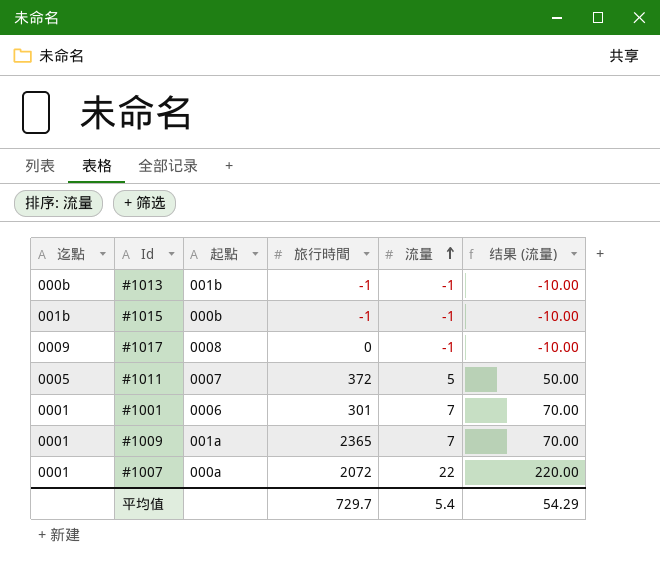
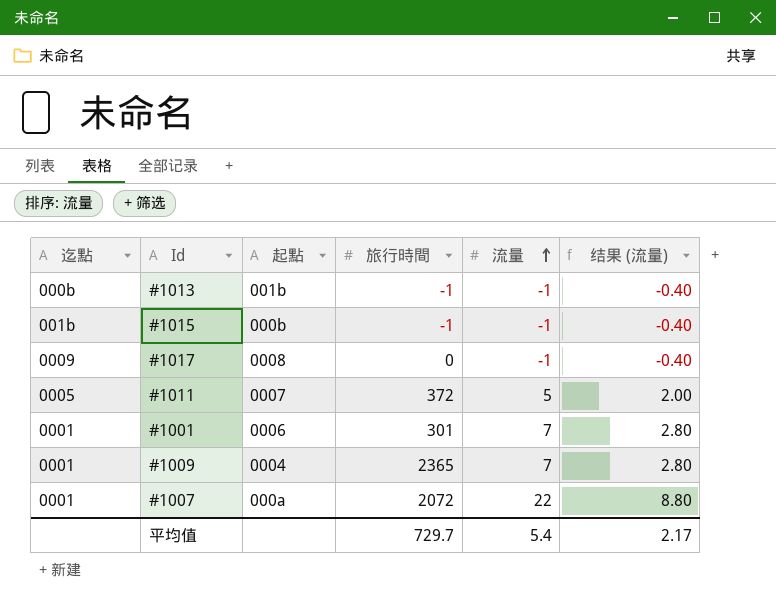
column 结果 (流量) | formula: [流量] * 10 -> [流量] * 0.4
#1009 | 起點: 001a -> 0004
平均值 | 结果 (流量): 54.29 -> 2.17

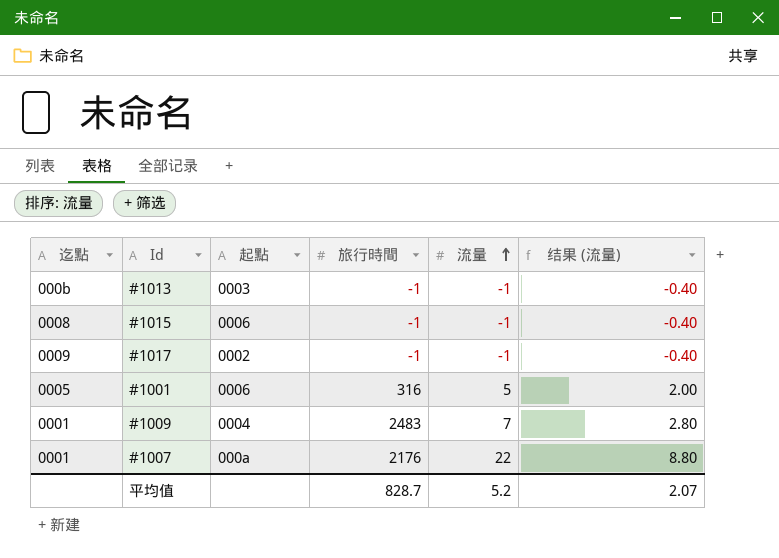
row #1011: 0005 | 0007 | 372 | 5 | 2.00 -> none
#1013 | 起點: 001b -> 0003
#1015 | 迄點: 001b -> 0008
#1015 | 起點: 000b -> 0006
#1017 | 起點: 0008 -> 0002
#1017 | 旅行時間: 0 -> -1
#1001 | 迄點: 0001 -> 0005
#1001 | 旅行時間: 301 -> 316
#1001 | 流量: 7 -> 5
#1001 | 结果 (流量): 2.80 -> 2.00
#1009 | 旅行時間: 2365 -> 2483
#1007 | 旅行時間: 2072 -> 2176
平均值 | 旅行時間: 729.7 -> 828.7
平均值 | 流量: 5.4 -> 5.2
平均值 | 结果 (流量): 2.17 -> 2.07

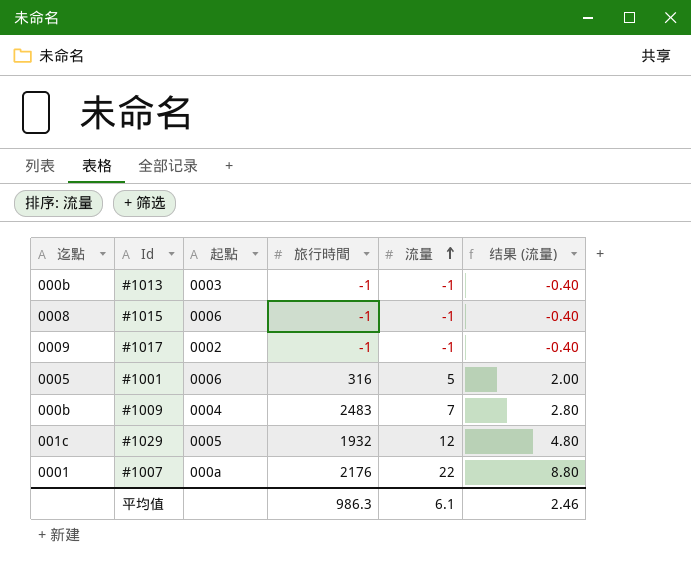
#1009 | 迄點: 0001 -> 000b
row #1029: none -> 001c | 0005 | 1932 | 12 | 4.80
平均值 | 旅行時間: 828.7 -> 986.3
平均值 | 流量: 5.2 -> 6.1
平均值 | 结果 (流量): 2.07 -> 2.46

